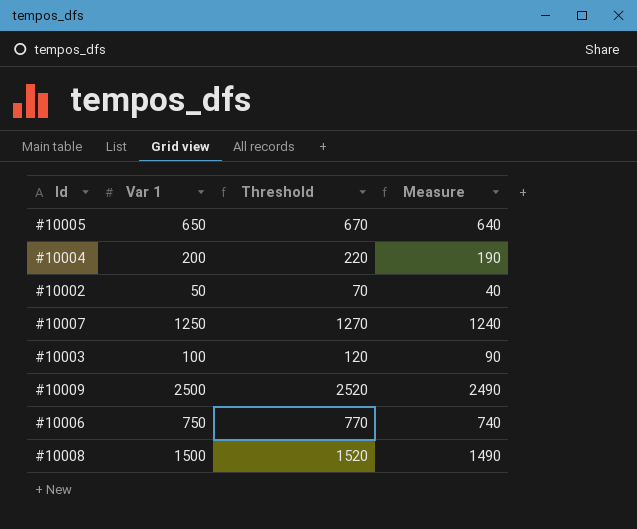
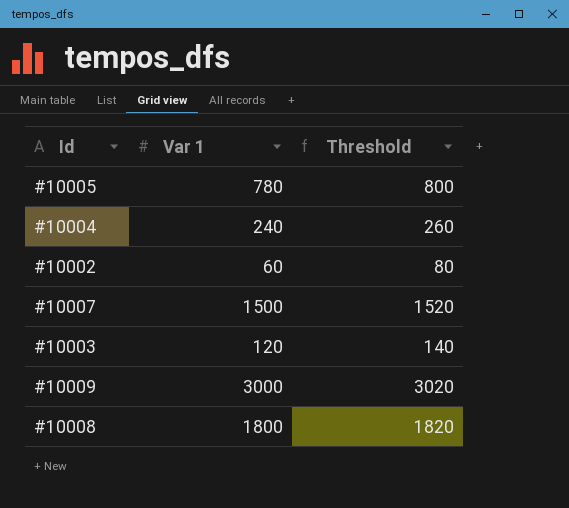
column Measure | formula: [Var 1] - 10 -> none
row #10006: 750 | 770 | 740 -> none
#10005 | Var 1: 650 -> 780
#10005 | Threshold: 670 -> 800
#10004 | Var 1: 200 -> 240
#10004 | Threshold: 220 -> 260
#10002 | Var 1: 50 -> 60
#10002 | Threshold: 70 -> 80
#10007 | Var 1: 1250 -> 1500
#10007 | Threshold: 1270 -> 1520
#10003 | Var 1: 100 -> 120
#10003 | Threshold: 120 -> 140
#10009 | Var 1: 2500 -> 3000
#10009 | Threshold: 2520 -> 3020
#10008 | Var 1: 1500 -> 1800
#10008 | Threshold: 1520 -> 1820

